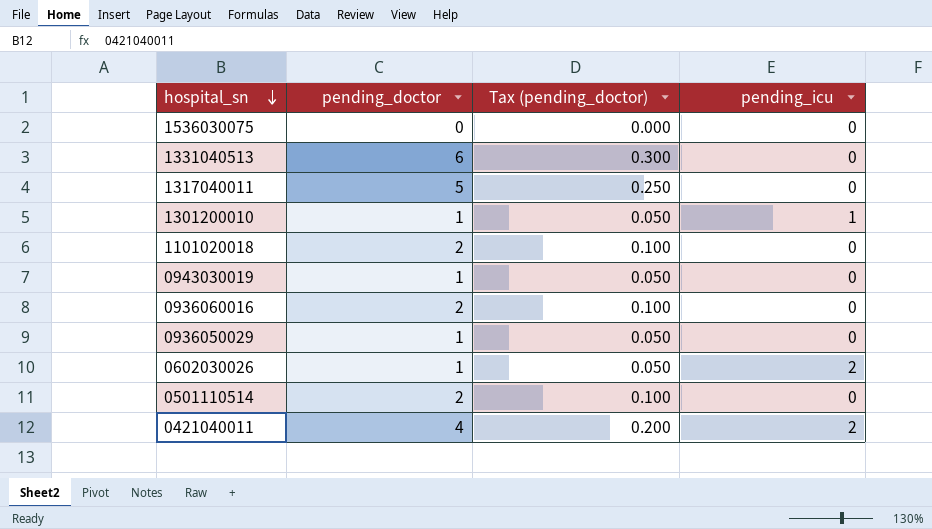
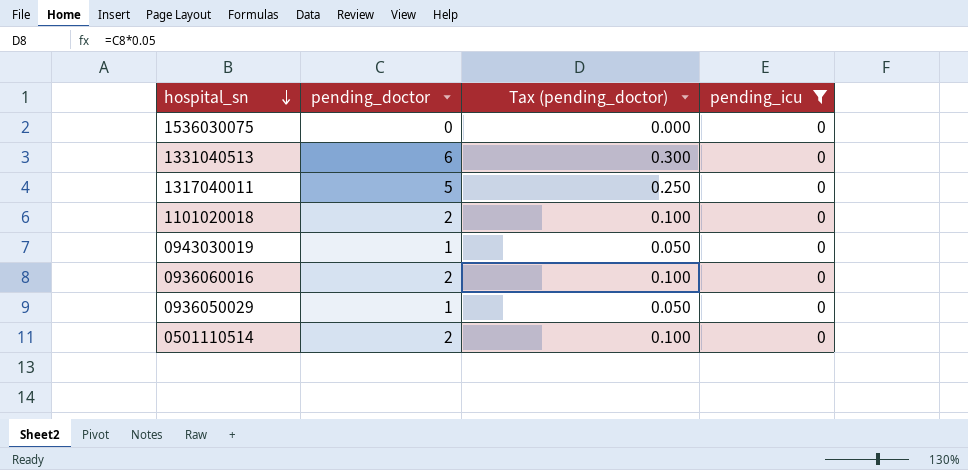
filter: none -> pending_icu = 0

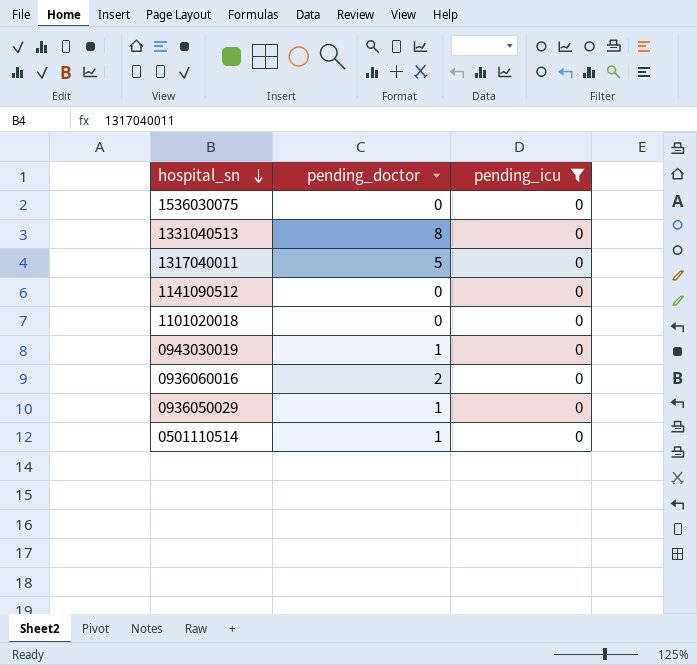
column Tax (pending_doctor) | formula: [pending_doctor] * 0.05 -> none
1331040513 | pending_doctor: 6 -> 8
row 1141090512: none -> 0 | 0
1101020018 | pending_doctor: 2 -> 0
0501110514 | pending_doctor: 2 -> 1

